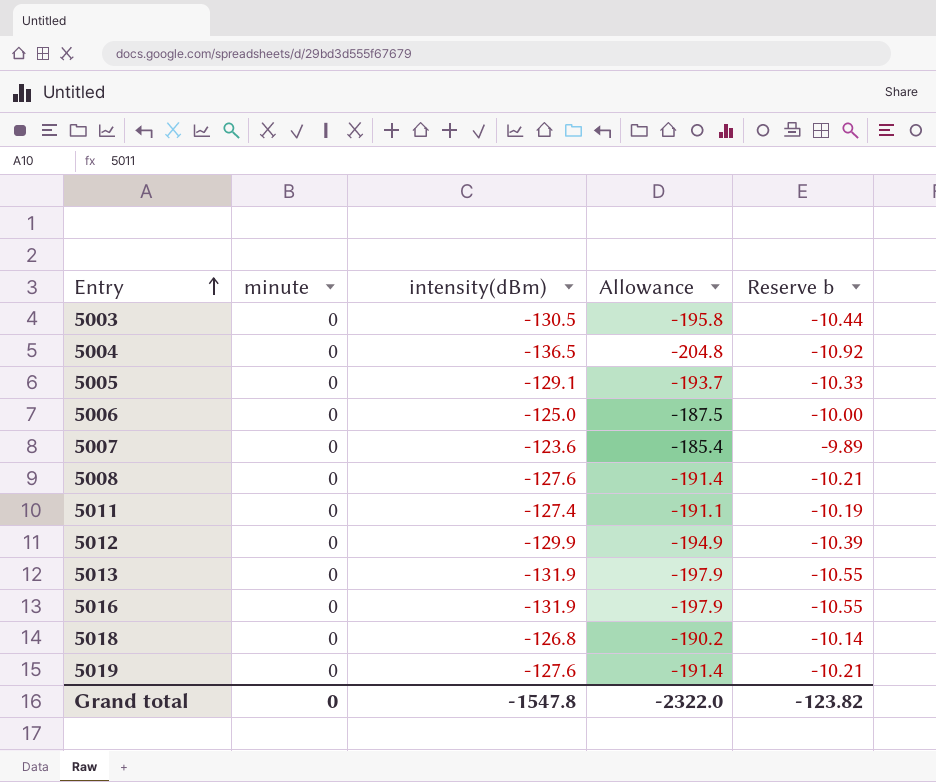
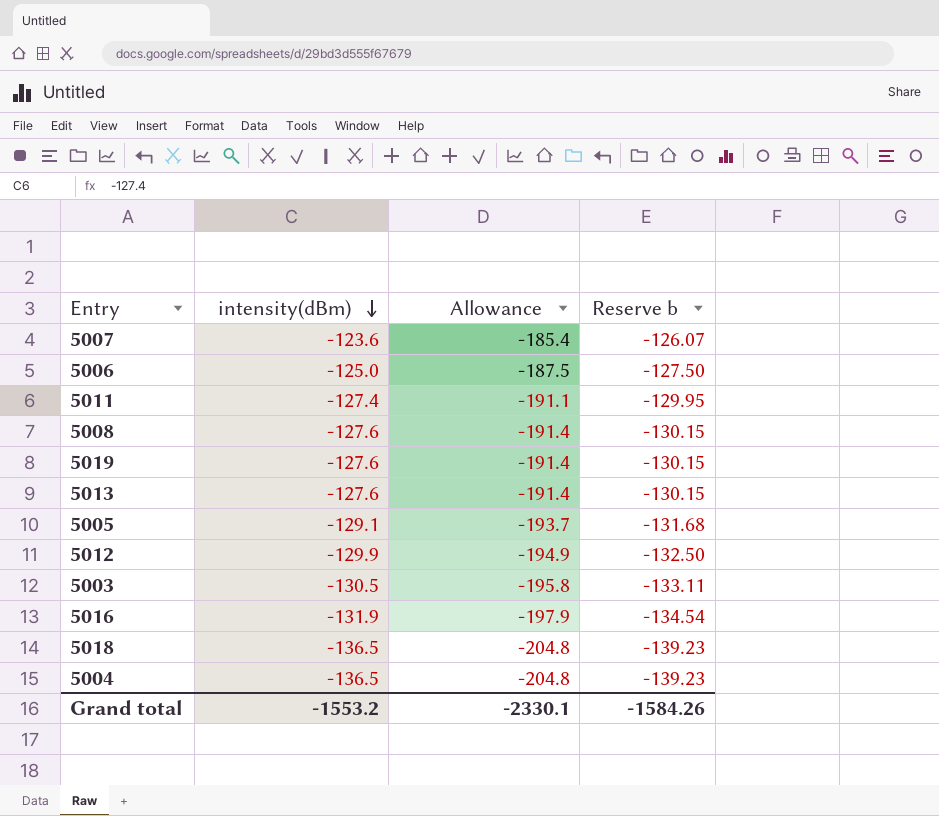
row order: Entry ascending -> intensity(dBm) descending
column minute | position: 2 -> none
column Reserve b | formula: [intensity(dBm)] * 0.08 -> [intensity(dBm)] * 1.02
5013 | intensity(dBm): -131.9 -> -127.6
5013 | Allowance: -197.9 -> -191.4
5018 | intensity(dBm): -126.8 -> -136.5
5018 | Allowance: -190.2 -> -204.8
Grand total | intensity(dBm): -1547.8 -> -1553.2
Grand total | Allowance: -2322.0 -> -2330.1
Grand total | Reserve b: -123.82 -> -1584.26

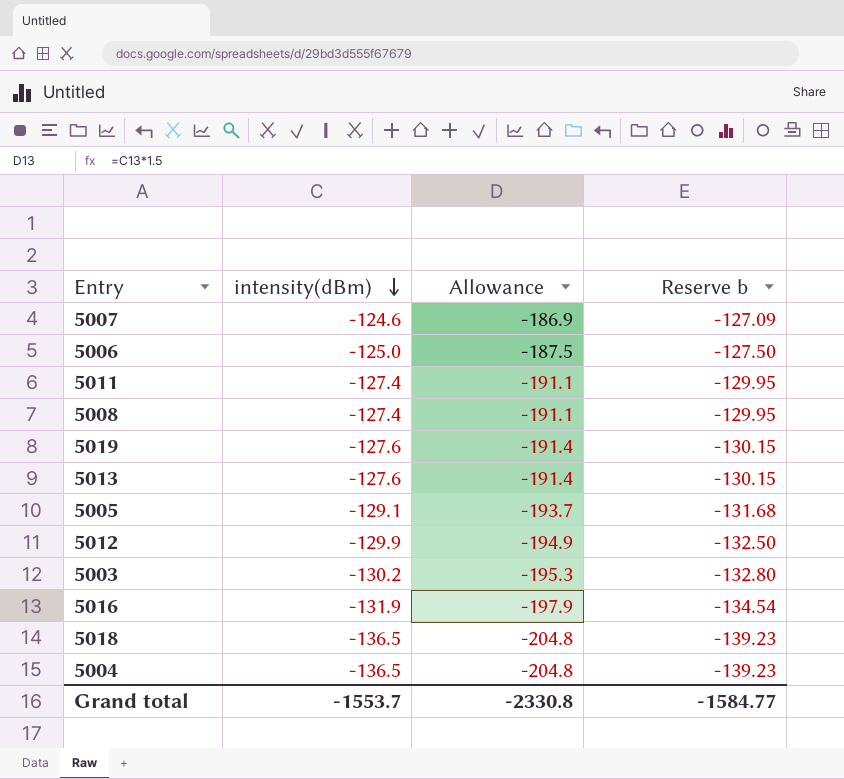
5007 | intensity(dBm): -123.6 -> -124.6
5007 | Allowance: -185.4 -> -186.9
5007 | Reserve b: -126.07 -> -127.09
5008 | intensity(dBm): -127.6 -> -127.4
5008 | Allowance: -191.4 -> -191.1
5008 | Reserve b: -130.15 -> -129.95
5003 | intensity(dBm): -130.5 -> -130.2
5003 | Allowance: -195.8 -> -195.3
5003 | Reserve b: -133.11 -> -132.80
Grand total | intensity(dBm): -1553.2 -> -1553.7
Grand total | Allowance: -2330.1 -> -2330.8
Grand total | Reserve b: -1584.26 -> -1584.77

